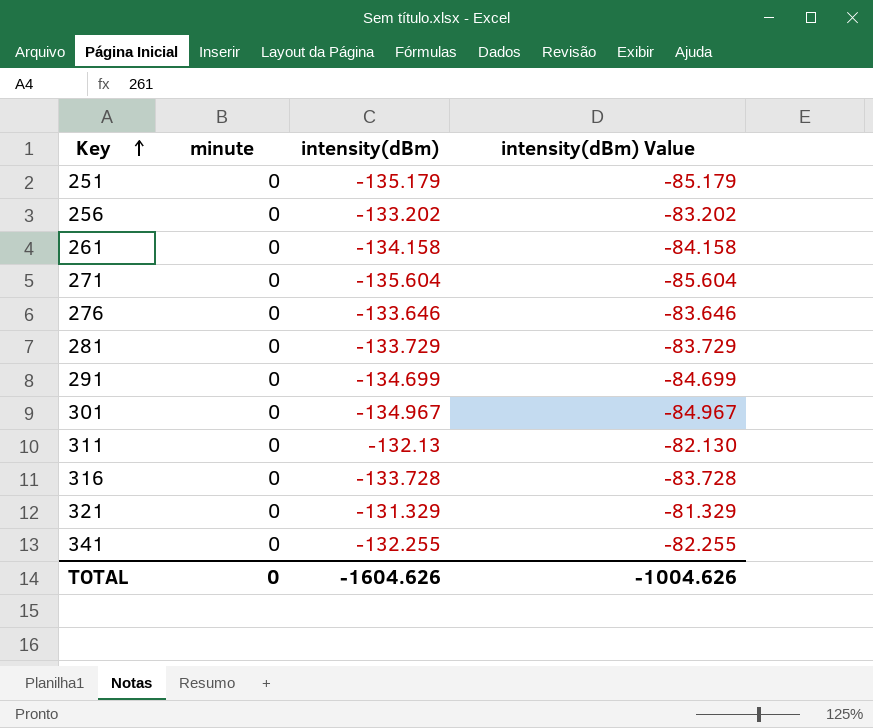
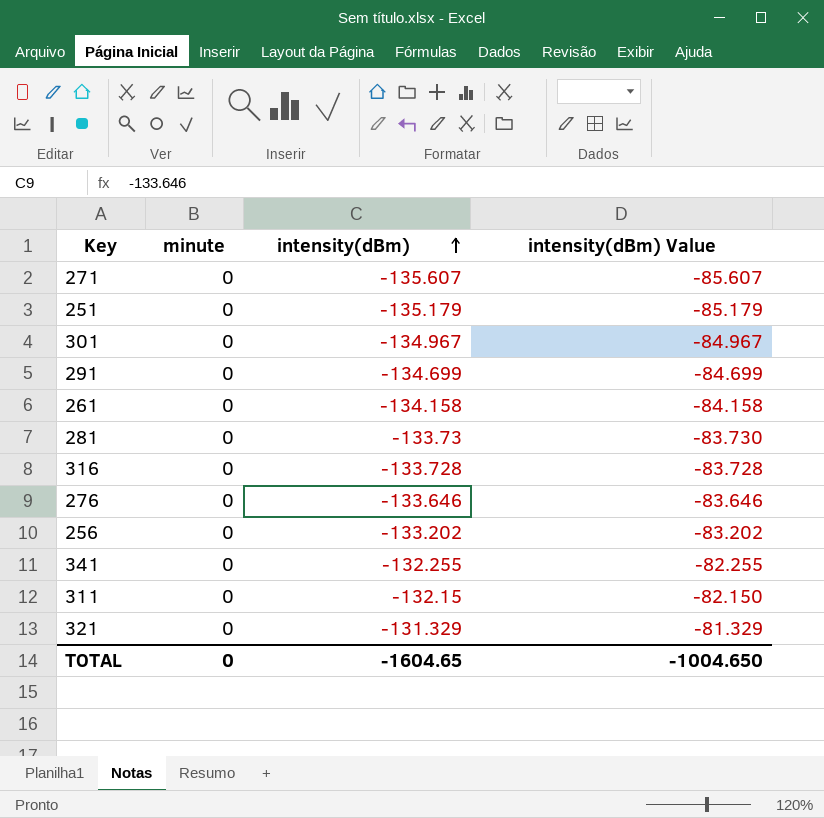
row order: Key ascending -> intensity(dBm) ascending
271 | intensity(dBm): -135.604 -> -135.607
271 | intensity(dBm) Value: -85.604 -> -85.607
281 | intensity(dBm): -133.729 -> -133.73
281 | intensity(dBm) Value: -83.729 -> -83.730
311 | intensity(dBm): -132.13 -> -132.15
311 | intensity(dBm) Value: -82.130 -> -82.150
TOTAL | intensity(dBm): -1604.626 -> -1604.65
TOTAL | intensity(dBm) Value: -1004.626 -> -1004.650

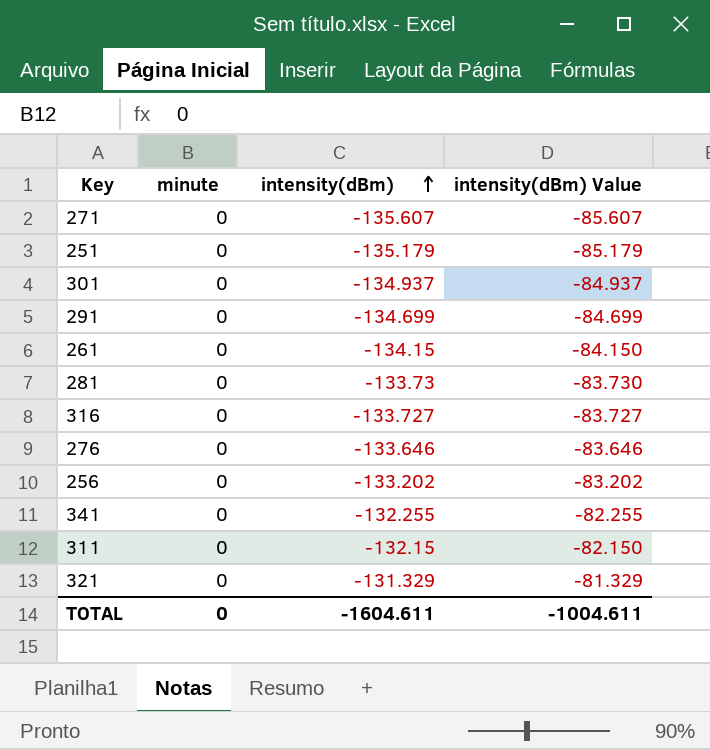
301 | intensity(dBm): -134.967 -> -134.937
301 | intensity(dBm) Value: -84.967 -> -84.937
261 | intensity(dBm): -134.158 -> -134.15
261 | intensity(dBm) Value: -84.158 -> -84.150
316 | intensity(dBm): -133.728 -> -133.727
316 | intensity(dBm) Value: -83.728 -> -83.727
TOTAL | intensity(dBm): -1604.65 -> -1604.611
TOTAL | intensity(dBm) Value: -1004.650 -> -1004.611

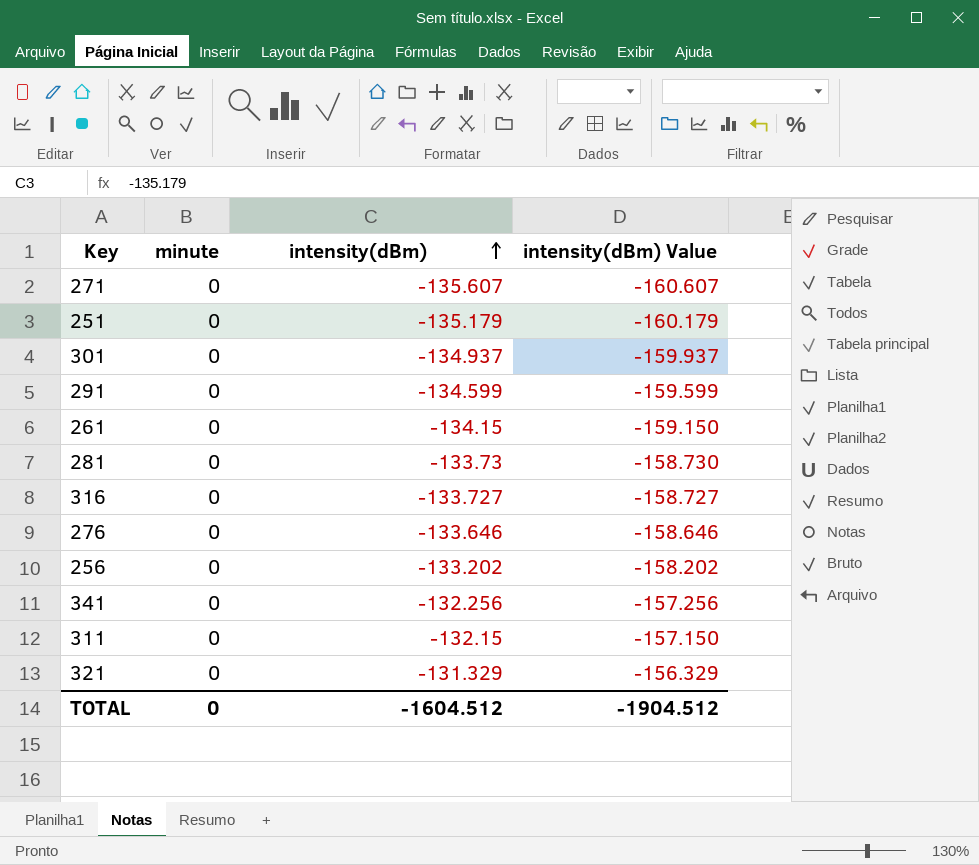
column intensity(dBm) Value | formula: [intensity(dBm)] + 50 -> [intensity(dBm)] - 25
291 | intensity(dBm): -134.699 -> -134.599
341 | intensity(dBm): -132.255 -> -132.256
TOTAL | intensity(dBm): -1604.611 -> -1604.512
TOTAL | intensity(dBm) Value: -1004.611 -> -1904.512

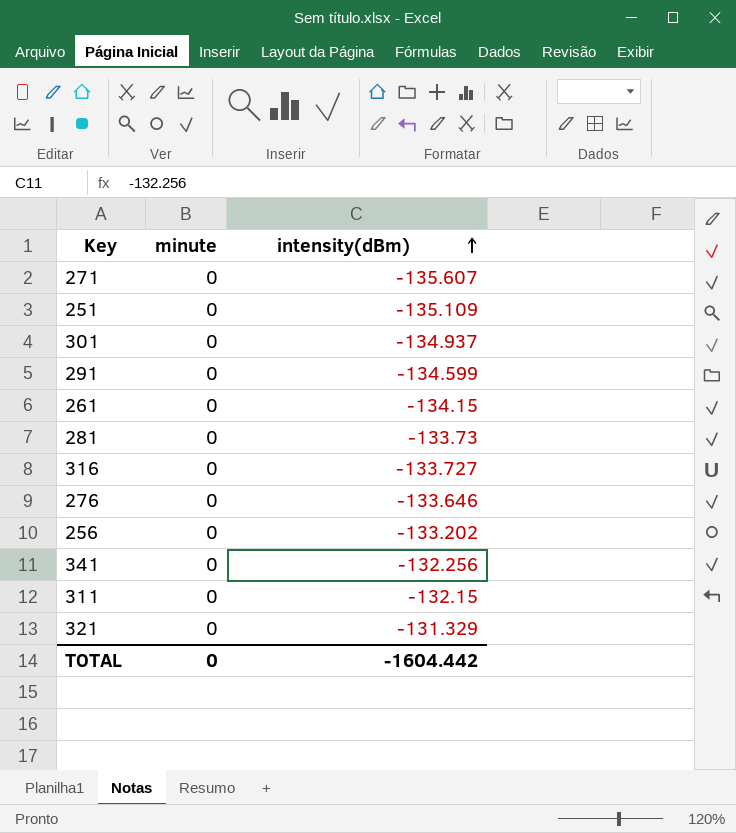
column intensity(dBm) Value | formula: [intensity(dBm)] - 25 -> none
251 | intensity(dBm): -135.179 -> -135.109
TOTAL | intensity(dBm): -1604.512 -> -1604.442

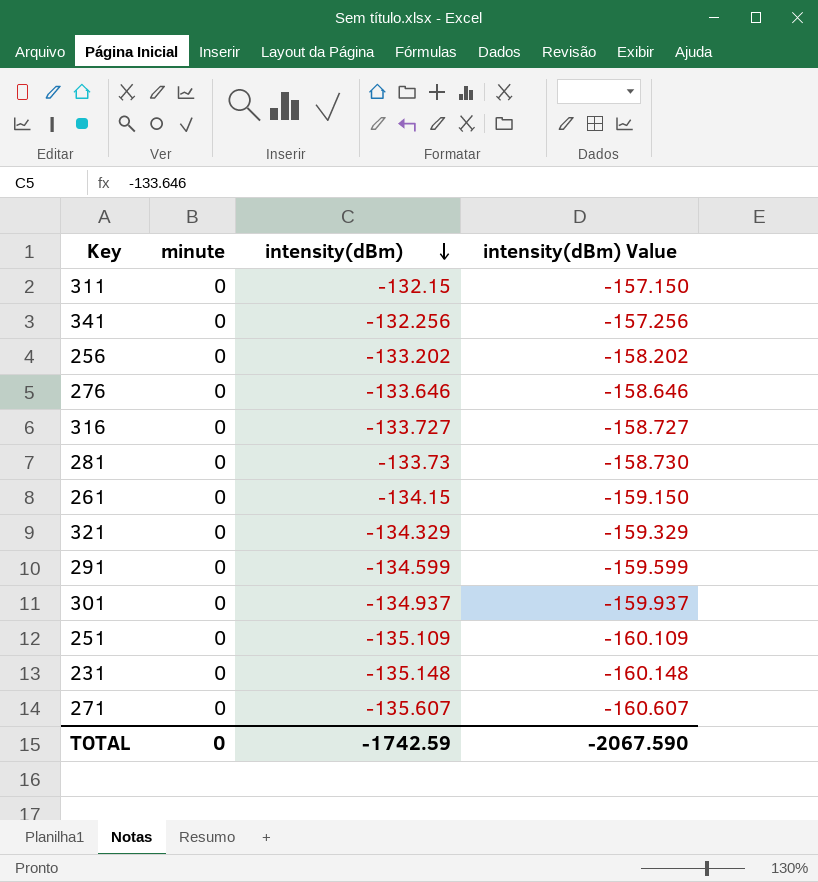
row order: intensity(dBm) ascending -> intensity(dBm) descending
column intensity(dBm) Value | formula: none -> [intensity(dBm)] - 25
321 | intensity(dBm): -131.329 -> -134.329
row 231: none -> 0 | -135.148 | -160.148
TOTAL | intensity(dBm): -1604.442 -> -1742.59

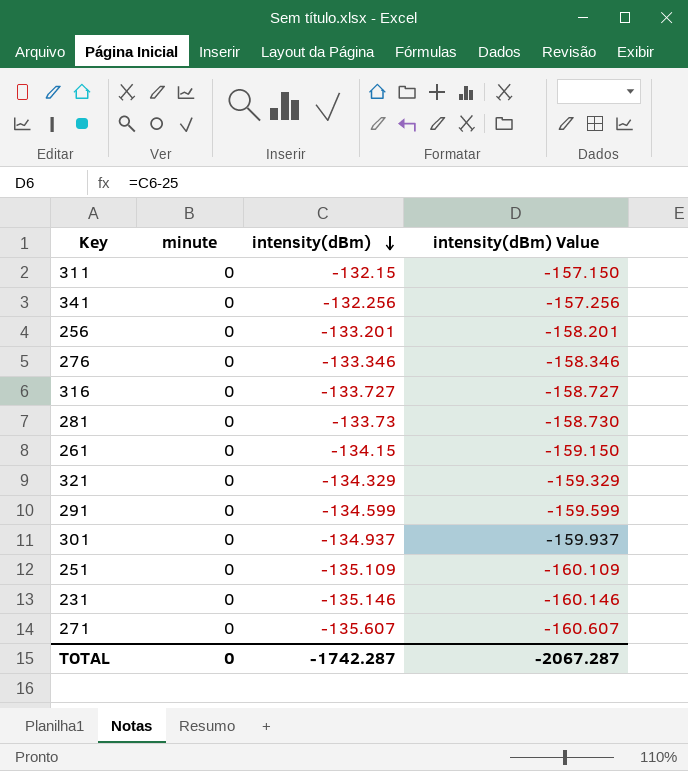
256 | intensity(dBm): -133.202 -> -133.201
256 | intensity(dBm) Value: -158.202 -> -158.201
276 | intensity(dBm): -133.646 -> -133.346
276 | intensity(dBm) Value: -158.646 -> -158.346
231 | intensity(dBm): -135.148 -> -135.146
231 | intensity(dBm) Value: -160.148 -> -160.146
TOTAL | intensity(dBm): -1742.59 -> -1742.287
TOTAL | intensity(dBm) Value: -2067.590 -> -2067.287

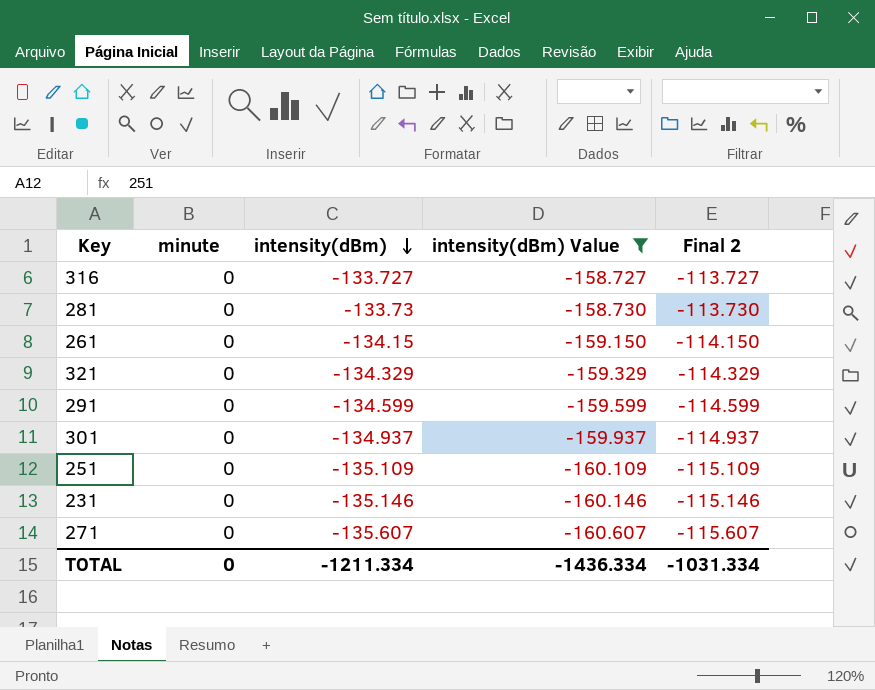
filter: none -> intensity(dBm) Value <= -158.727
column Final 2 | formula: none -> [intensity(dBm)] + 20
TOTAL | intensity(dBm): -1742.287 -> -1211.334
TOTAL | intensity(dBm) Value: -2067.287 -> -1436.334

